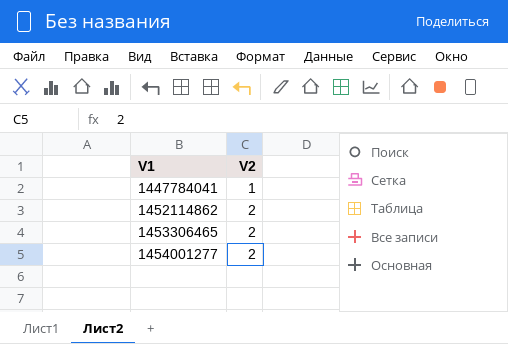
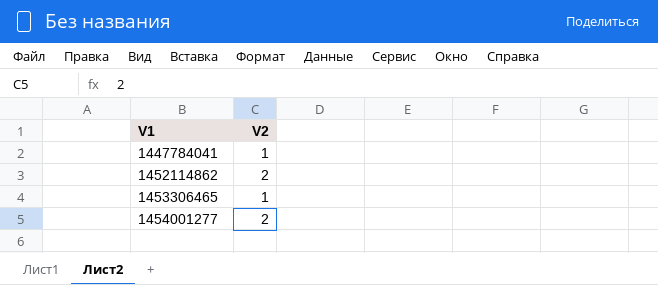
1453306465 | V2: 2 -> 1

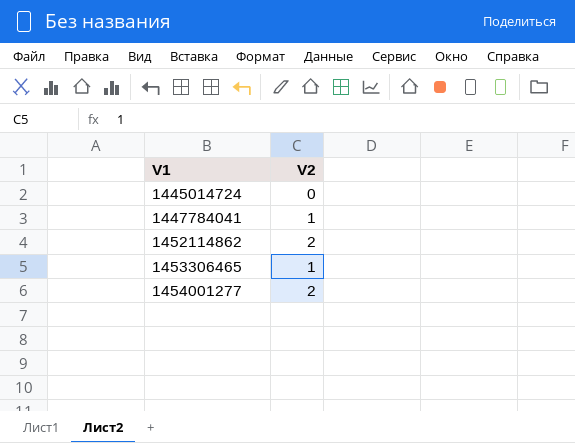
row 1445014724: none -> 0

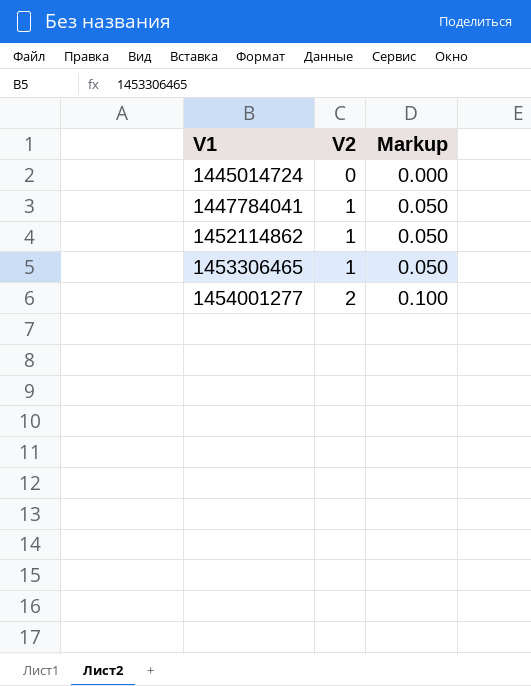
column Markup | formula: none -> [V2] * 0.05
1452114862 | V2: 2 -> 1

